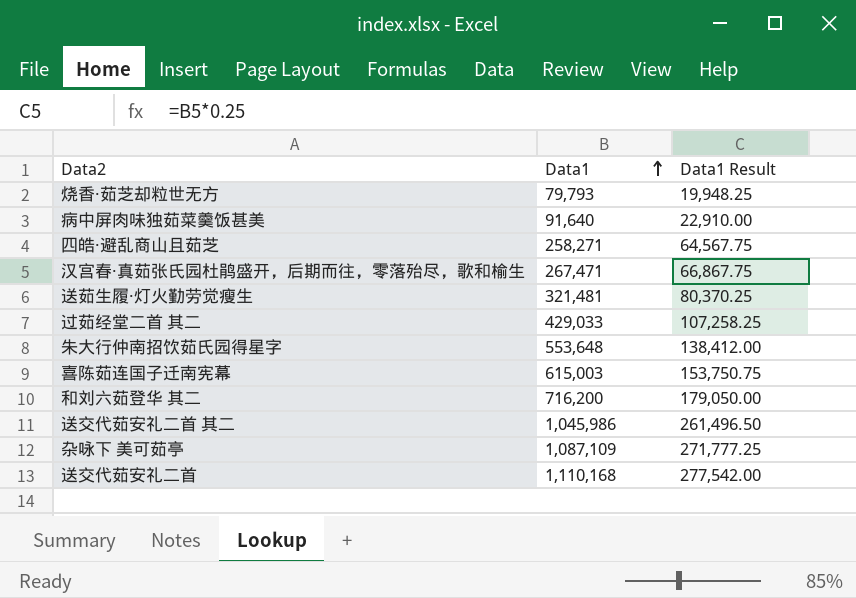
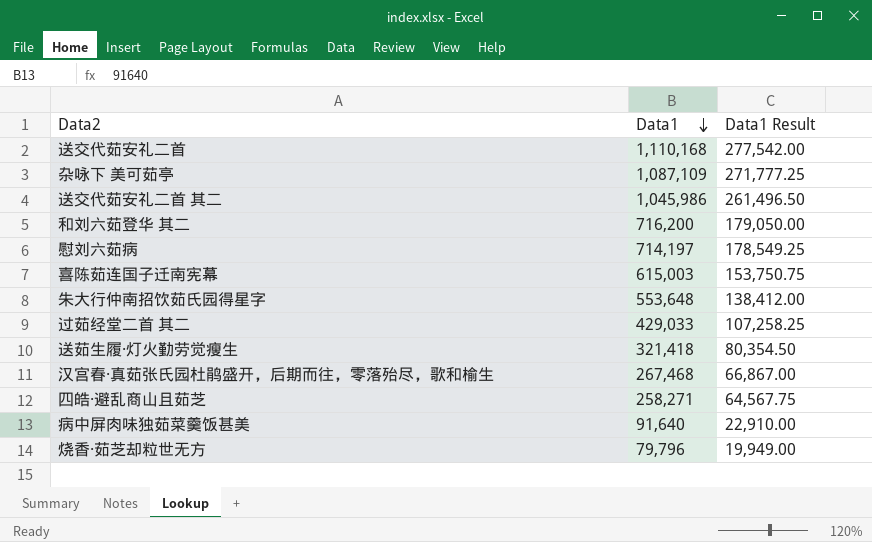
row order: Data1 ascending -> Data1 descending
row 慰刘六茹病: none -> 714,197 | 178,549.25
送茹生履·灯火勤劳觉瘦生 | Data1: 321,481 -> 321,418
送茹生履·灯火勤劳觉瘦生 | Data1 Result: 80,370.25 -> 80,354.50
汉宫春·真茹张氏园杜鹃盛开，后期而往，零落殆尽，歌和榆生 | Data1: 267,471 -> 267,468
汉宫春·真茹张氏园杜鹃盛开，后期而往，零落殆尽，歌和榆生 | Data1 Result: 66,867.75 -> 66,867.00
烧香·茹芝却粒世无方 | Data1: 79,793 -> 79,796
烧香·茹芝却粒世无方 | Data1 Result: 19,948.25 -> 19,949.00

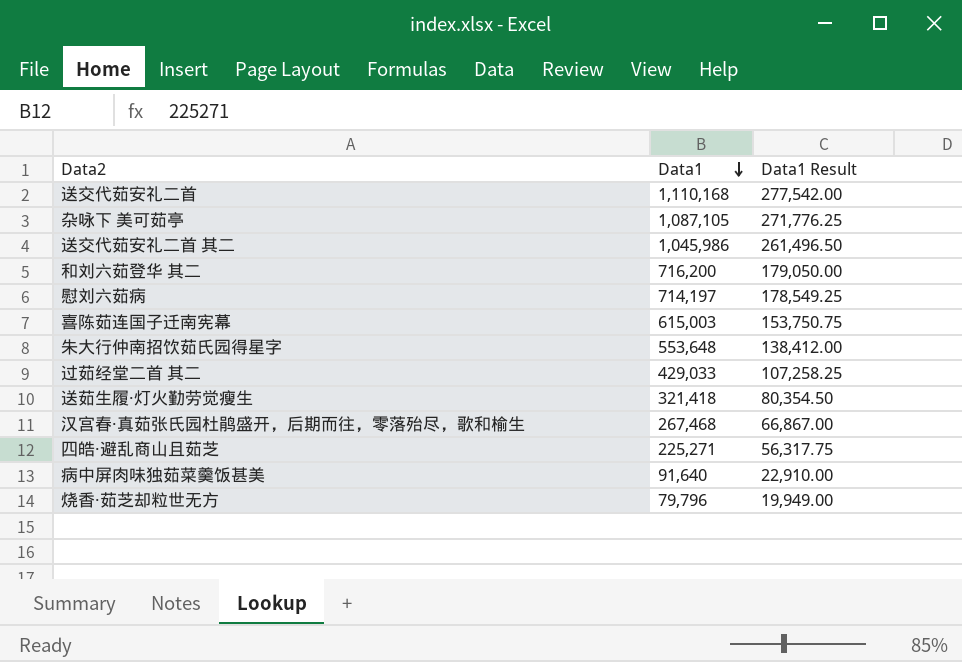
杂咏下 美可茹亭 | Data1: 1,087,109 -> 1,087,105
杂咏下 美可茹亭 | Data1 Result: 271,777.25 -> 271,776.25
四皓·避乱商山且茹芝 | Data1: 258,271 -> 225,271
四皓·避乱商山且茹芝 | Data1 Result: 64,567.75 -> 56,317.75

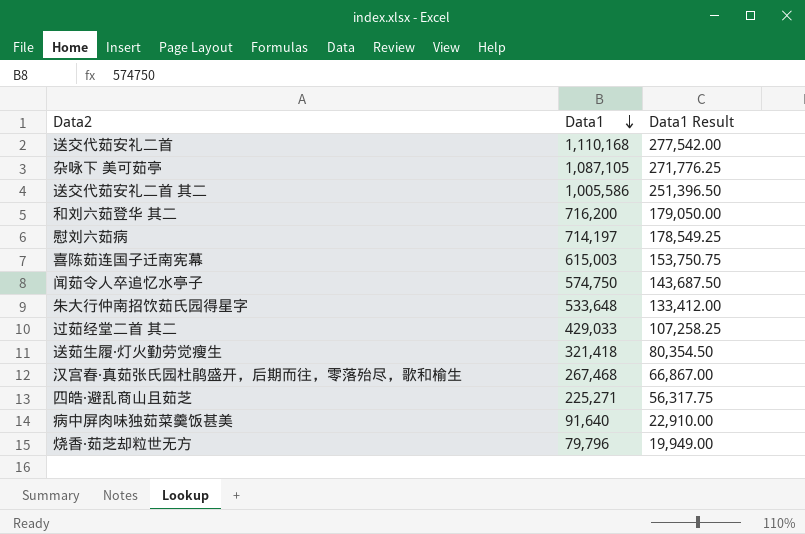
送交代茹安礼二首 其二 | Data1: 1,045,986 -> 1,005,586
送交代茹安礼二首 其二 | Data1 Result: 261,496.50 -> 251,396.50
row 闻茹令人卒追忆水亭子: none -> 574,750 | 143,687.50
朱大行仲南招饮茹氏园得星字 | Data1: 553,648 -> 533,648
朱大行仲南招饮茹氏园得星字 | Data1 Result: 138,412.00 -> 133,412.00

